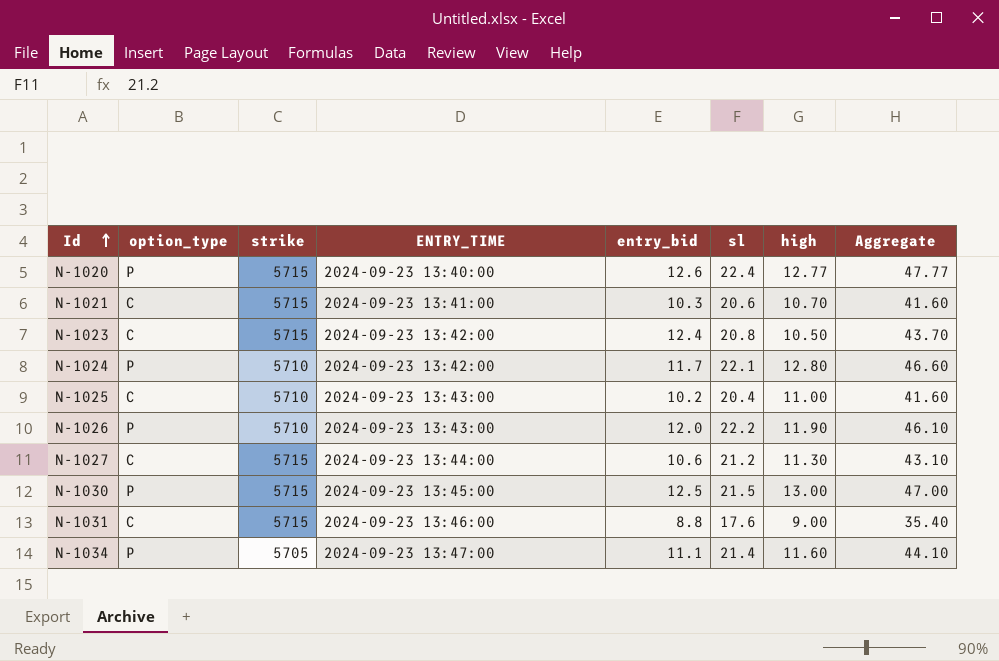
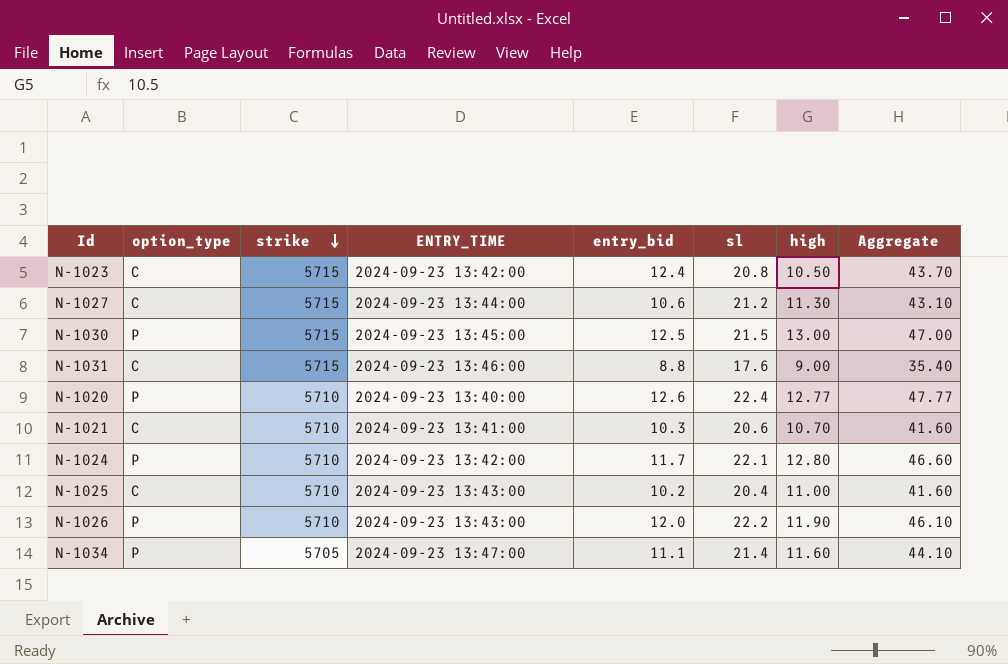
row order: Id ascending -> strike descending
N-1020 | strike: 5715 -> 5710
N-1021 | strike: 5715 -> 5710

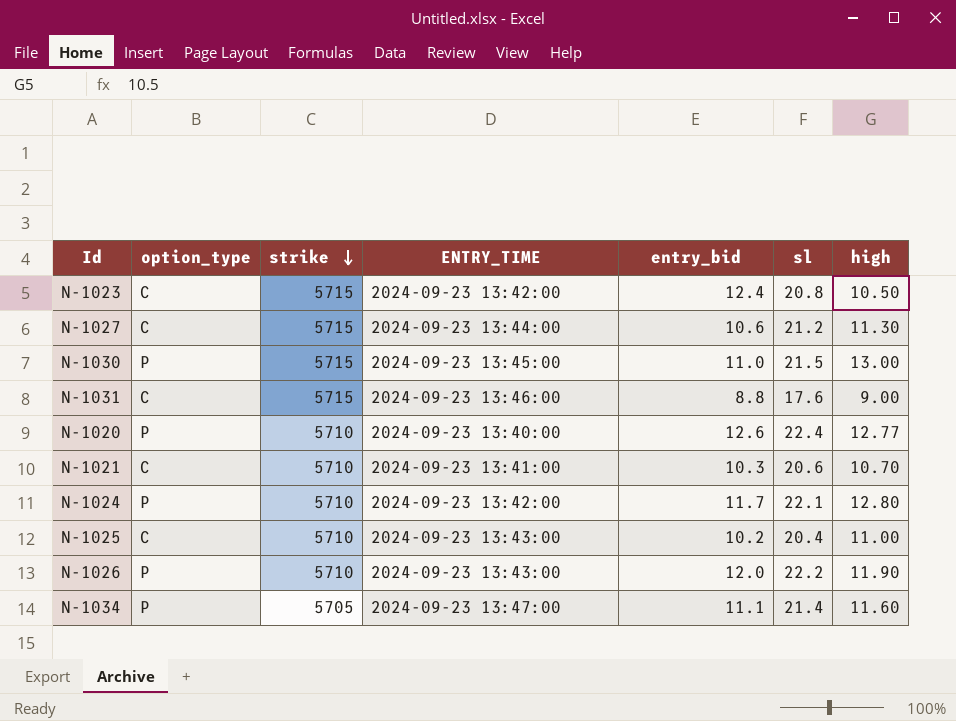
column Aggregate | formula: [entry_bid] + [sl] + [high] -> none
N-1030 | entry_bid: 12.5 -> 11.0

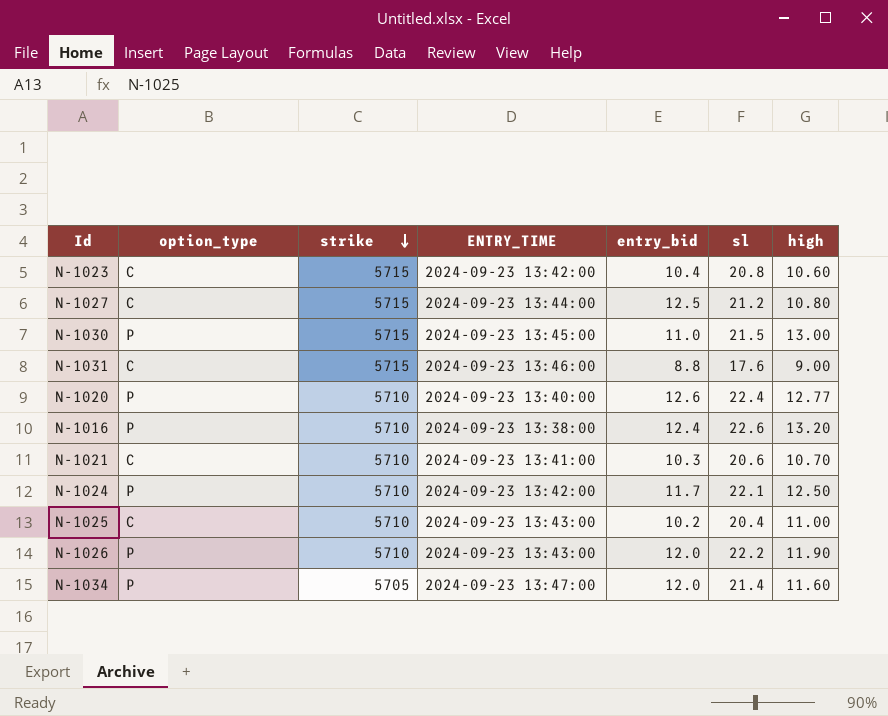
N-1023 | entry_bid: 12.4 -> 10.4
N-1023 | high: 10.50 -> 10.60
N-1027 | entry_bid: 10.6 -> 12.5
N-1027 | high: 11.30 -> 10.80
row N-1016: none -> P | 5710 | 2024-09-23 13:38:00 | 12.4 | 22.6 | 13.20
N-1024 | high: 12.80 -> 12.50
N-1034 | entry_bid: 11.1 -> 12.0

